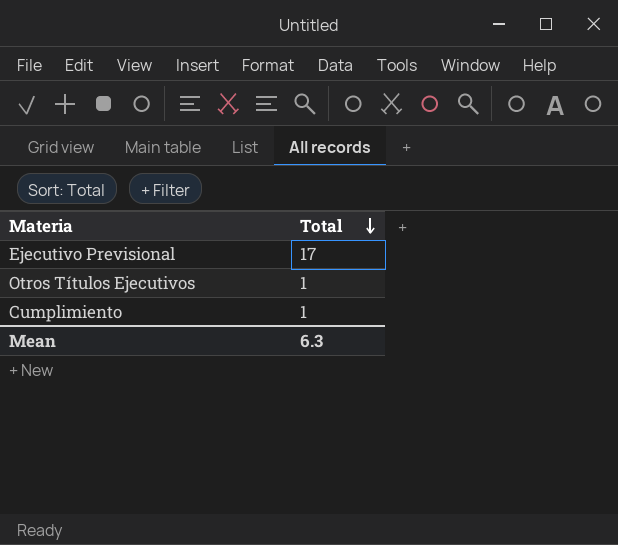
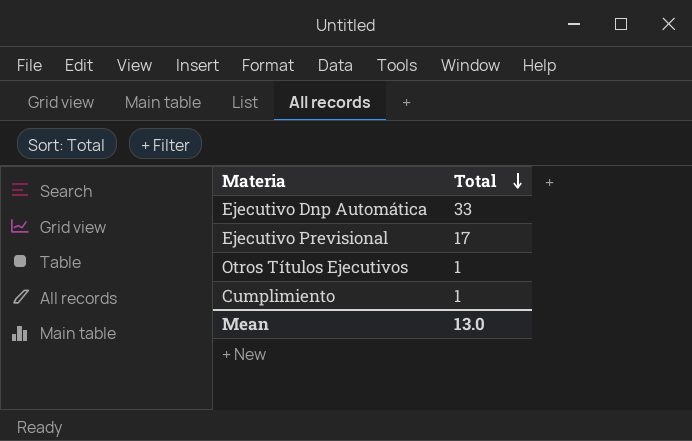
row Ejecutivo Dnp Automática: none -> 33
Mean | Total: 6.3 -> 13.0

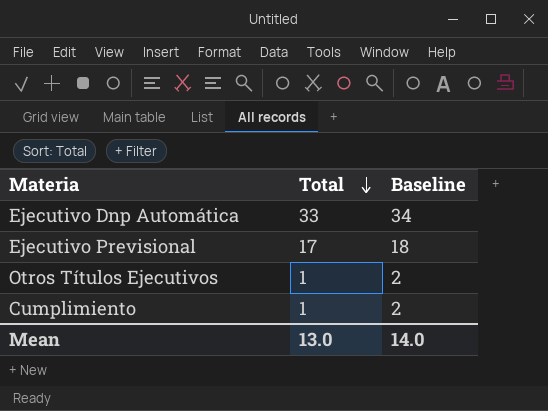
column Baseline | formula: none -> [Total] + 1

